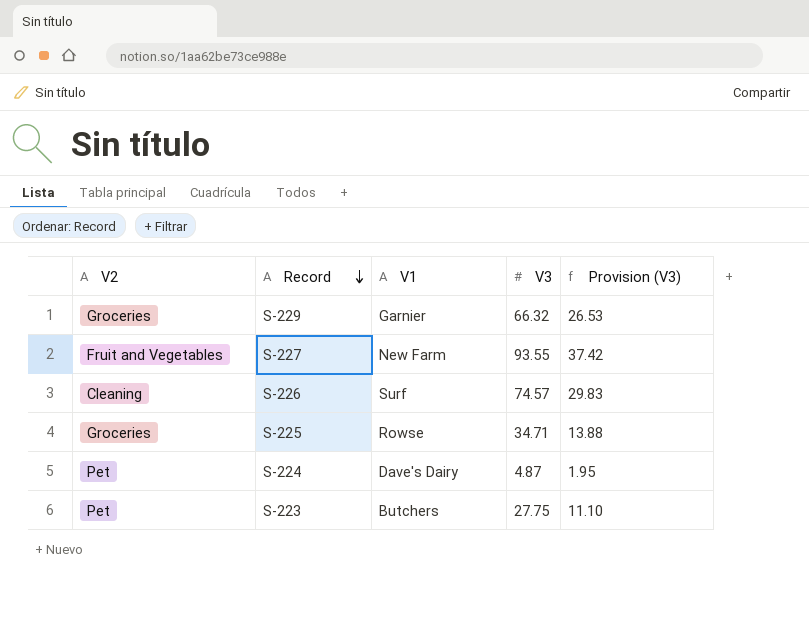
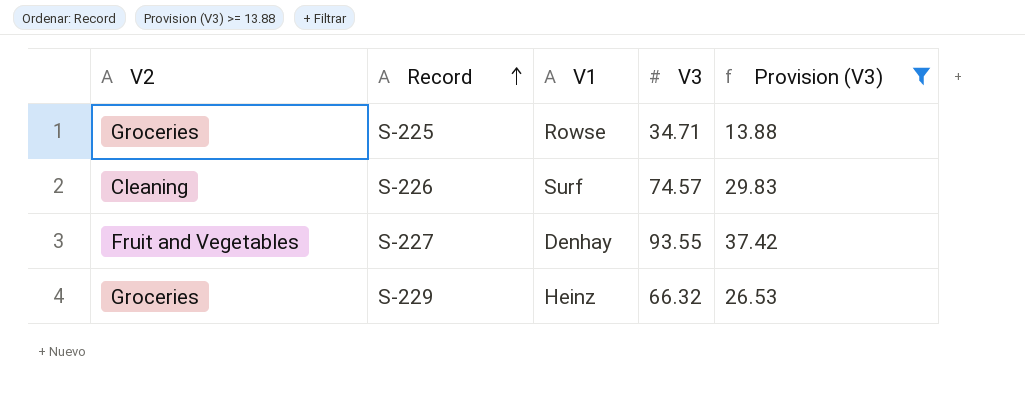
filter: none -> Provision (V3) >= 13.88
row order: Record descending -> Record ascending
S-227 | V1: New Farm -> Denhay
S-229 | V1: Garnier -> Heinz

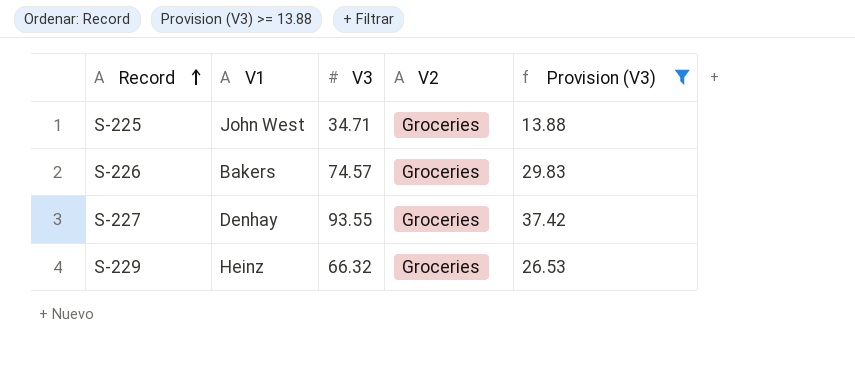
column V2 | position: 1 -> 4
S-225 | V1: Rowse -> John West
S-226 | V1: Surf -> Bakers
S-226 | V2: Cleaning -> Groceries
S-227 | V2: Fruit and Vegetables -> Groceries

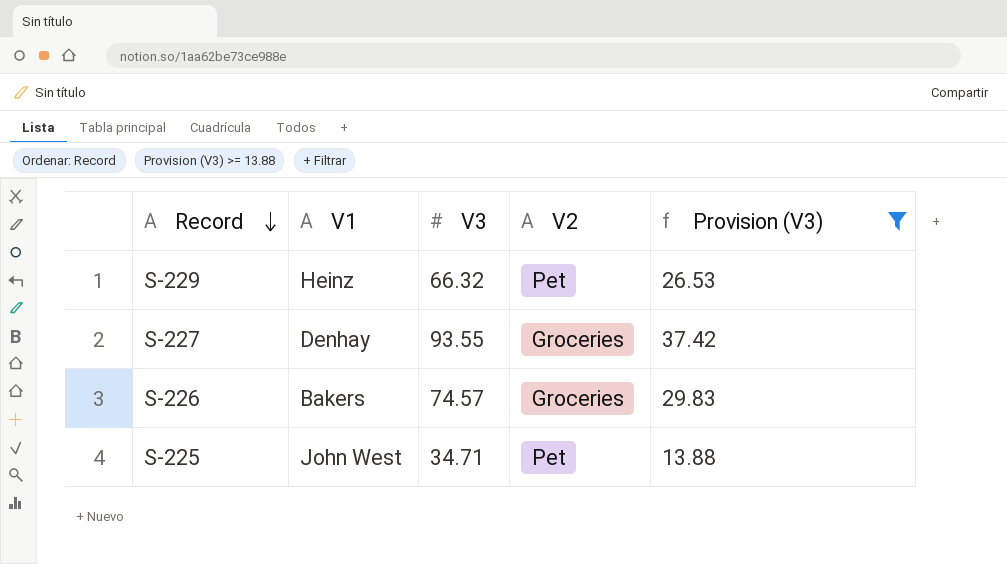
row order: Record ascending -> Record descending
S-229 | V2: Groceries -> Pet
S-225 | V2: Groceries -> Pet

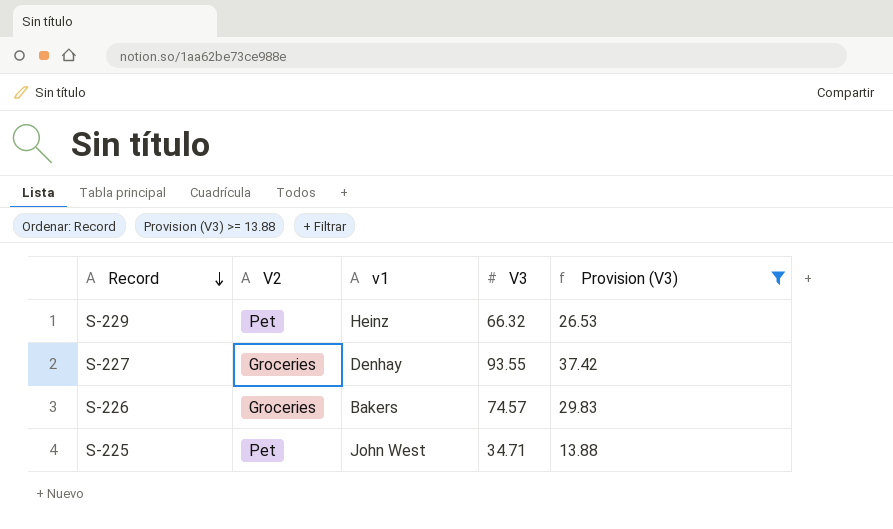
column V2 | position: 4 -> 2
column name: V1 -> v1

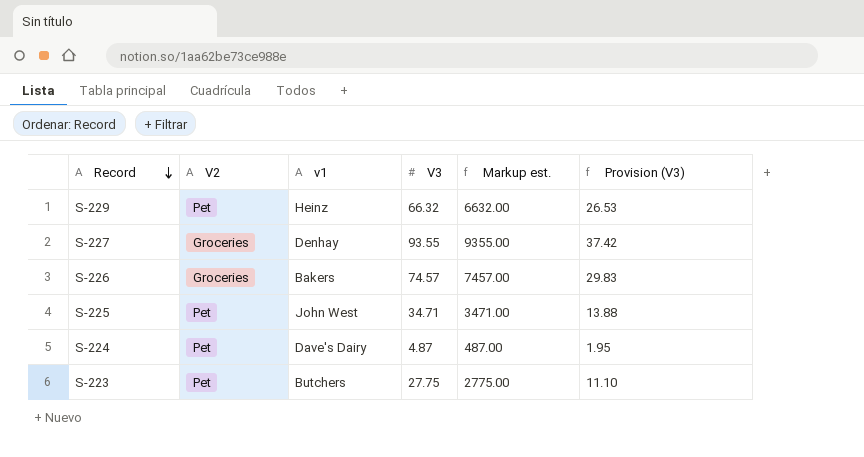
filter: Provision (V3) >= 13.88 -> none
column Markup est. | formula: none -> [V3] * 100

